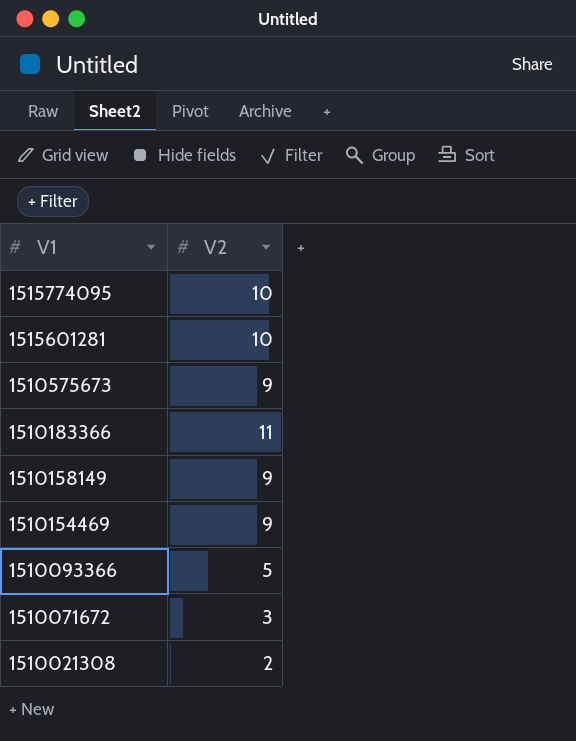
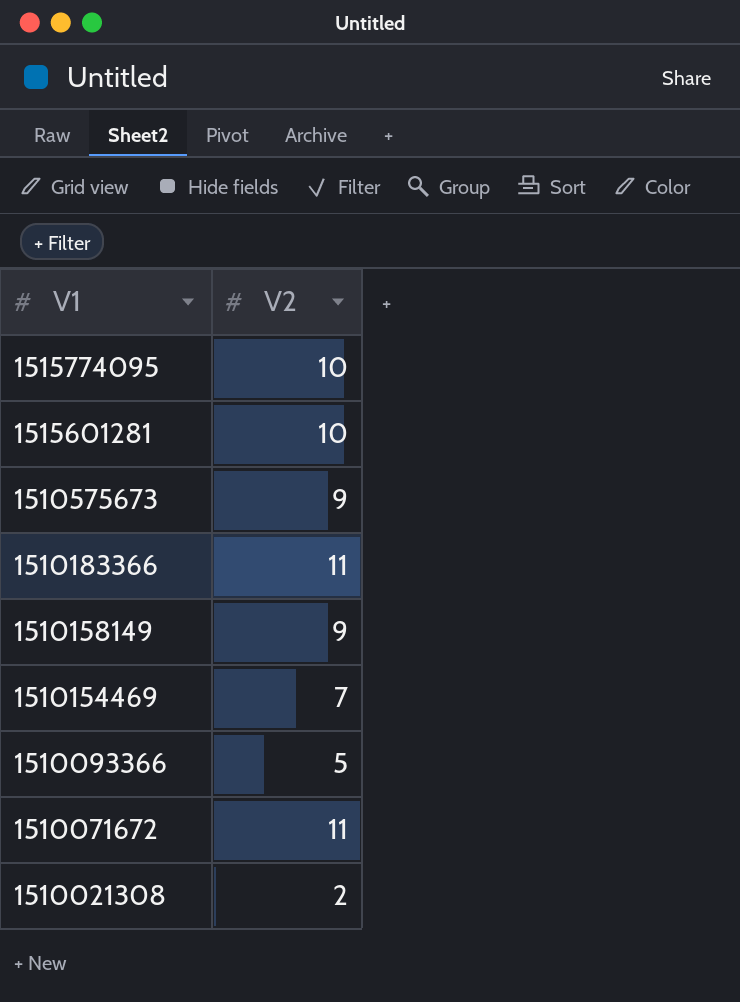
1510154469 | V2: 9 -> 7
1510071672 | V2: 3 -> 11

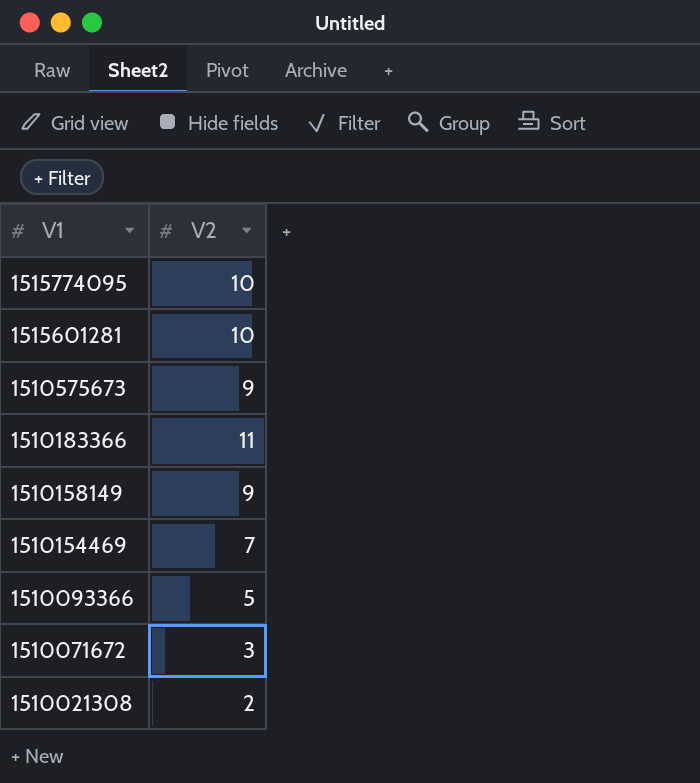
1510071672 | V2: 11 -> 3

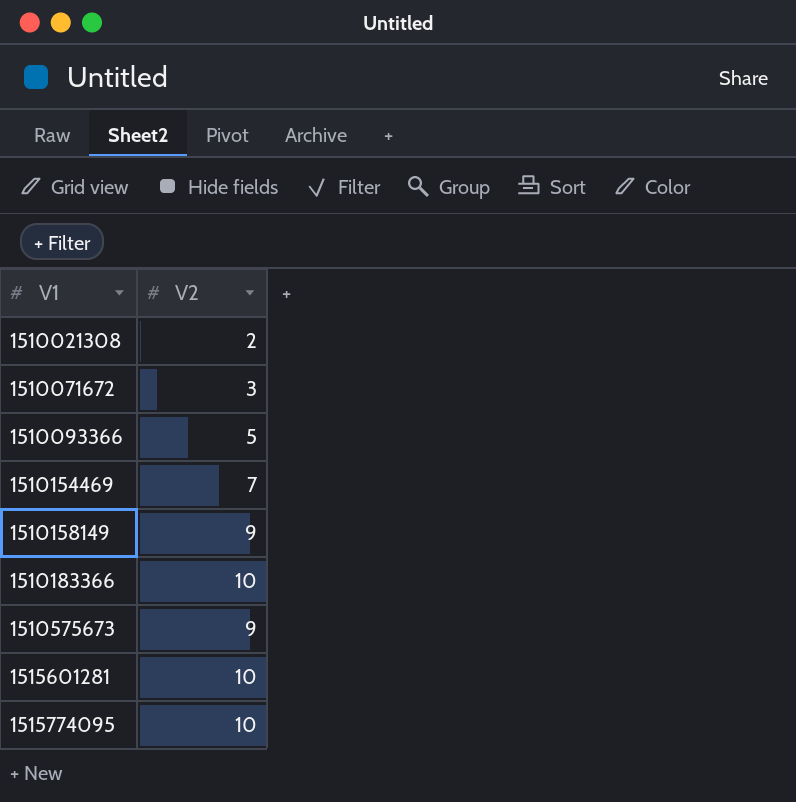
row order: V1 descending -> V1 ascending
1510183366 | V2: 11 -> 10

